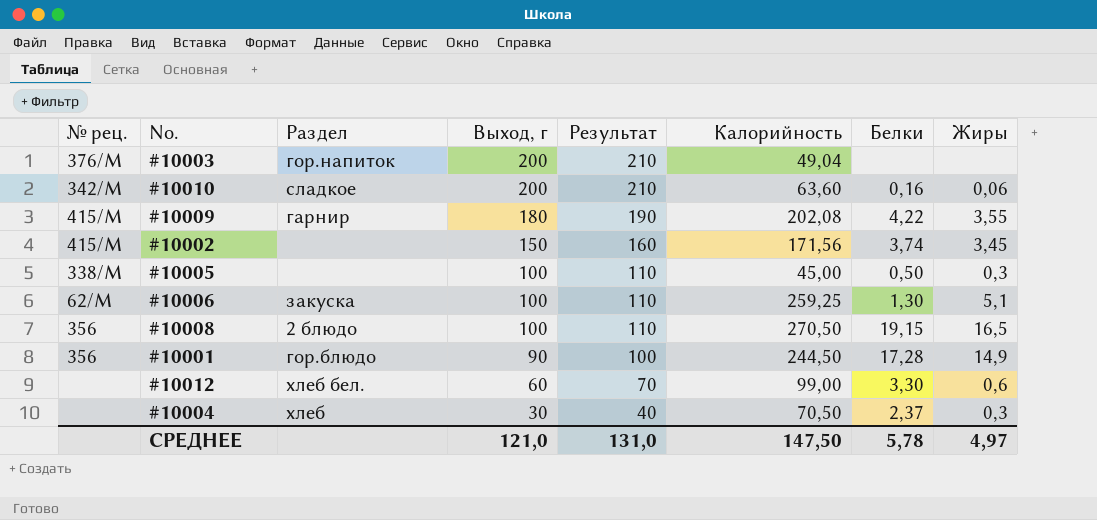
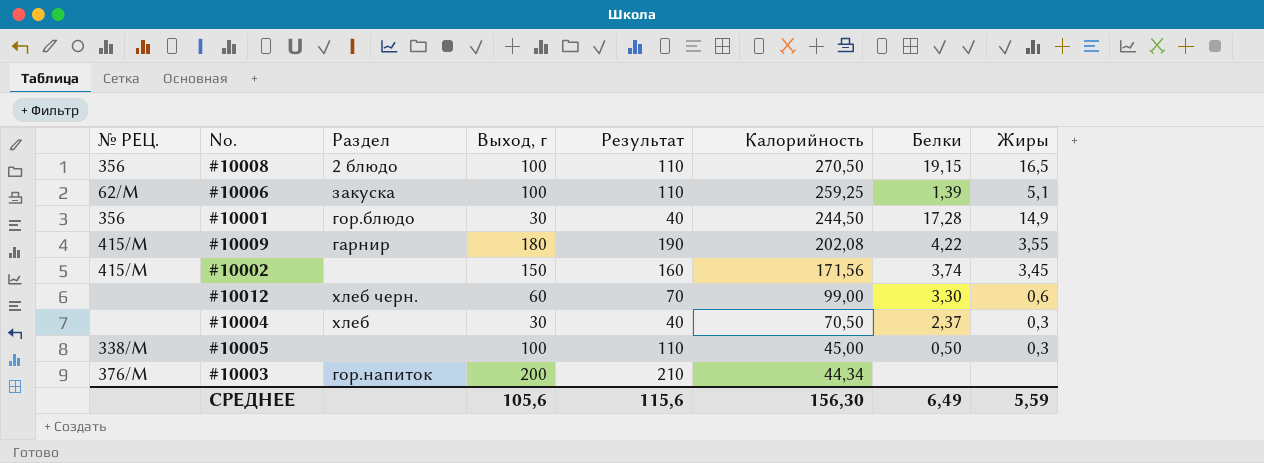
row order: Выход, г descending -> Калорийность descending
column name: № рец. -> № РЕЦ.
row #10010: 342/М | сладкое | 200 | 210 | 63,60 | 0,16 | 0,06 -> none
#10006 | Белки: 1,30 -> 1,39
#10001 | Выход, г: 90 -> 30
#10001 | Результат: 100 -> 40
#10012 | Раздел: хлеб бел. -> хлеб черн.
#10003 | Калорийность: 49,04 -> 44,34
СРЕДНЕЕ | Выход, г: 121,0 -> 105,6
СРЕДНЕЕ | Результат: 131,0 -> 115,6
СРЕДНЕЕ | Калорийность: 147,50 -> 156,30
СРЕДНЕЕ | Белки: 5,78 -> 6,49
СРЕДНЕЕ | Жиры: 4,97 -> 5,59

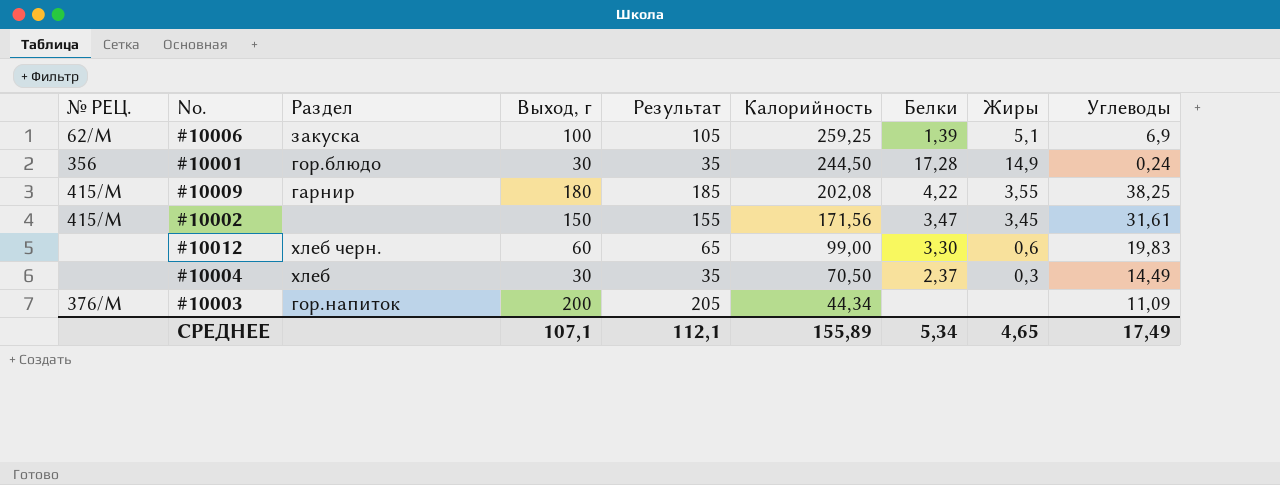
column Результат | formula: [Выход, г] + 10 -> [Выход, г] + 5
column Углеводы | position: none -> 9
row #10008: 356 | 2 блюдо | 100 | 110 | 270,50 | 19,15 | 16,5 -> none
row #10005: 338/М | none | 100 | 110 | 45,00 | 0,50 | 0,3 -> none
#10002 | Белки: 3,74 -> 3,47
СРЕДНЕЕ | Выход, г: 105,6 -> 107,1
СРЕДНЕЕ | Результат: 115,6 -> 112,1
СРЕДНЕЕ | Калорийность: 156,30 -> 155,89
СРЕДНЕЕ | Белки: 6,49 -> 5,34
СРЕДНЕЕ | Жиры: 5,59 -> 4,65

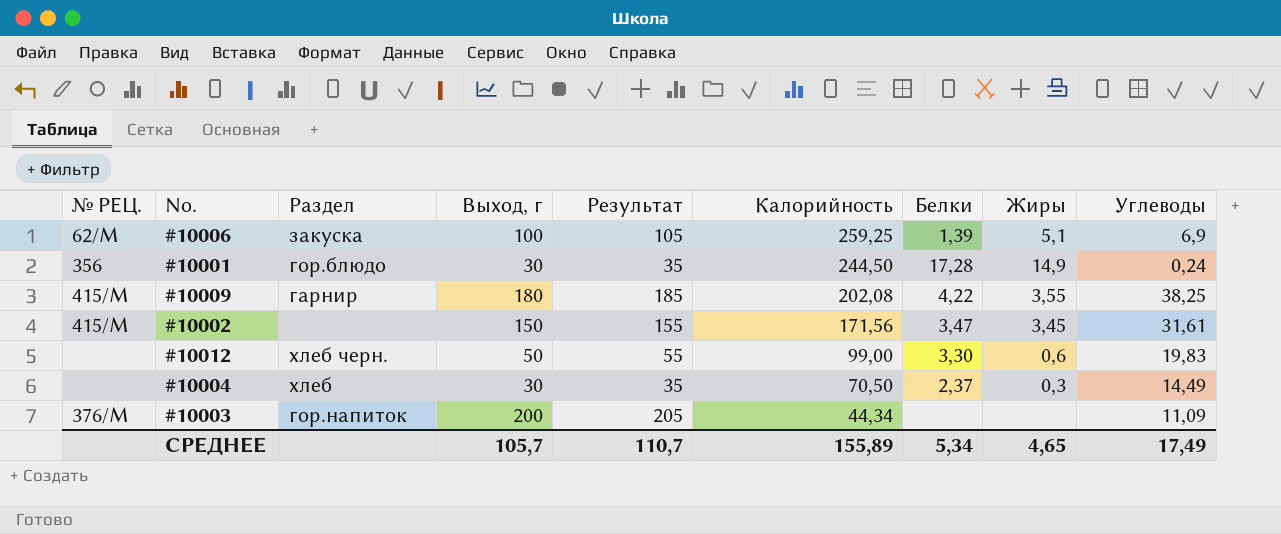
#10012 | Выход, г: 60 -> 50
#10012 | Результат: 65 -> 55
СРЕДНЕЕ | Выход, г: 107,1 -> 105,7
СРЕДНЕЕ | Результат: 112,1 -> 110,7

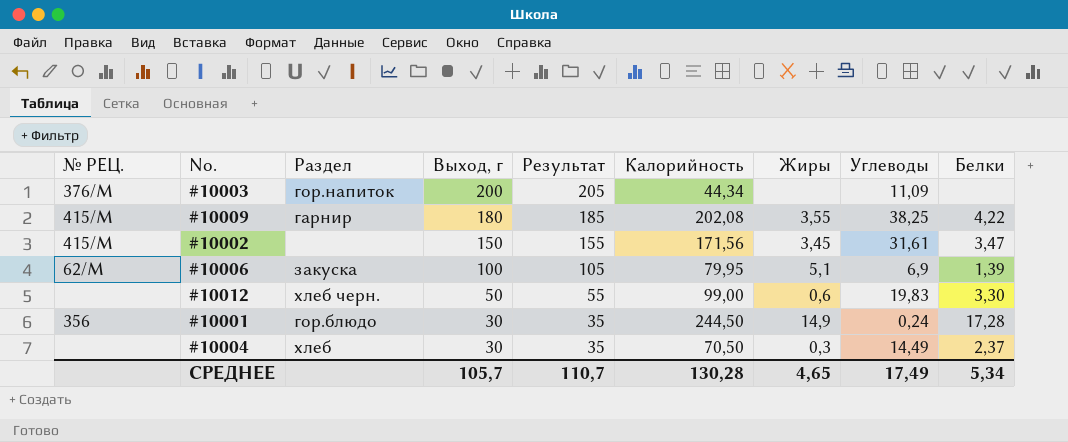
row order: Калорийность descending -> Выход, г descending
column Белки | position: 7 -> 9
#10006 | Калорийность: 259,25 -> 79,95
СРЕДНЕЕ | Калорийность: 155,89 -> 130,28

